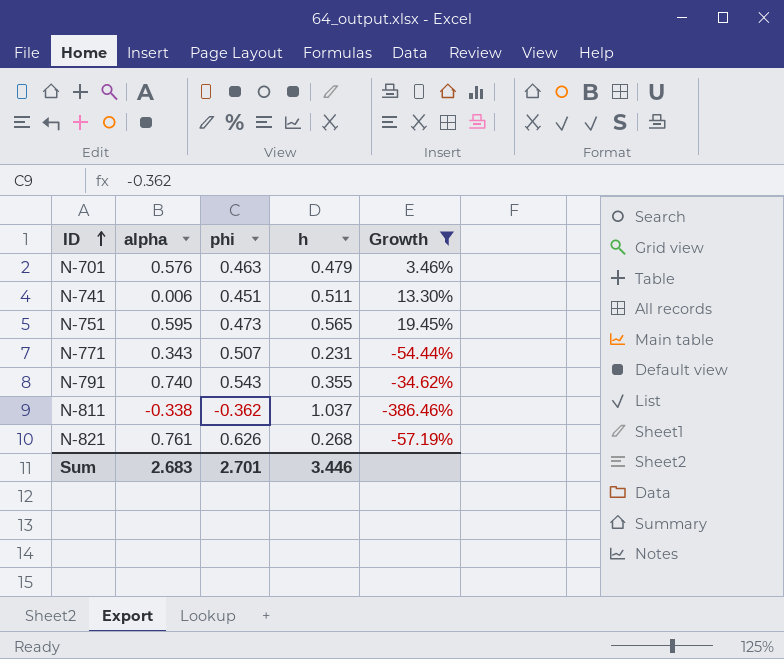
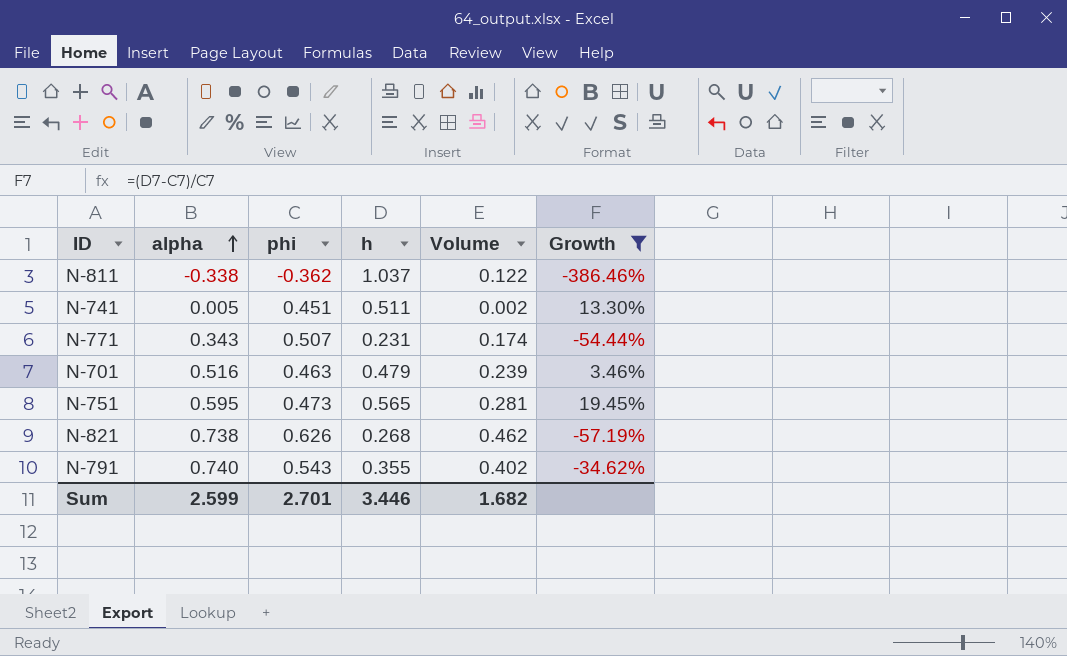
row order: ID ascending -> alpha ascending
column Volume | formula: none -> [alpha] * [phi]
N-741 | alpha: 0.006 -> 0.005
N-701 | alpha: 0.576 -> 0.516
N-821 | alpha: 0.761 -> 0.738
Sum | alpha: 2.683 -> 2.599

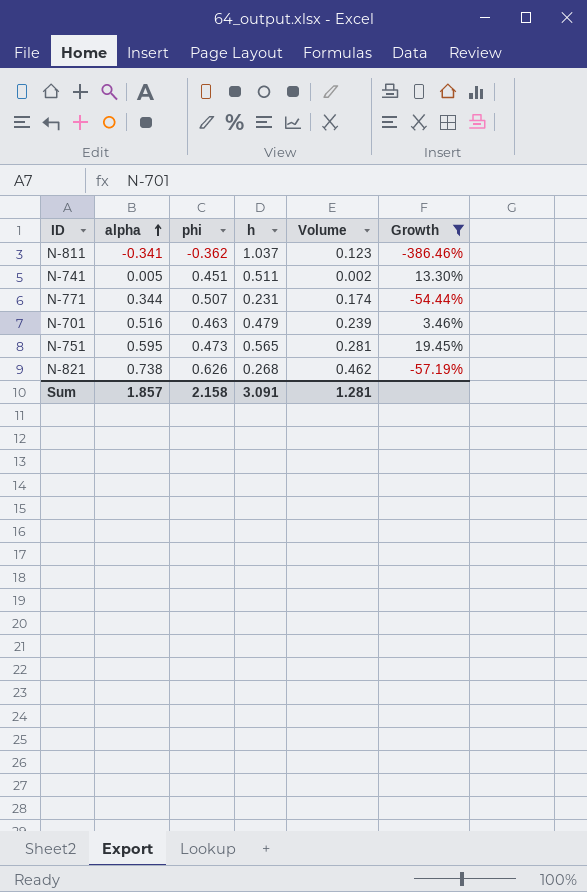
row N-791: 0.740 | 0.543 | 0.355 | 0.402 | -34.62% -> none
N-811 | alpha: -0.338 -> -0.341
N-811 | Volume: 0.122 -> 0.123
N-771 | alpha: 0.343 -> 0.344
Sum | alpha: 2.599 -> 1.857
Sum | phi: 2.701 -> 2.158
Sum | h: 3.446 -> 3.091
Sum | Volume: 1.682 -> 1.281

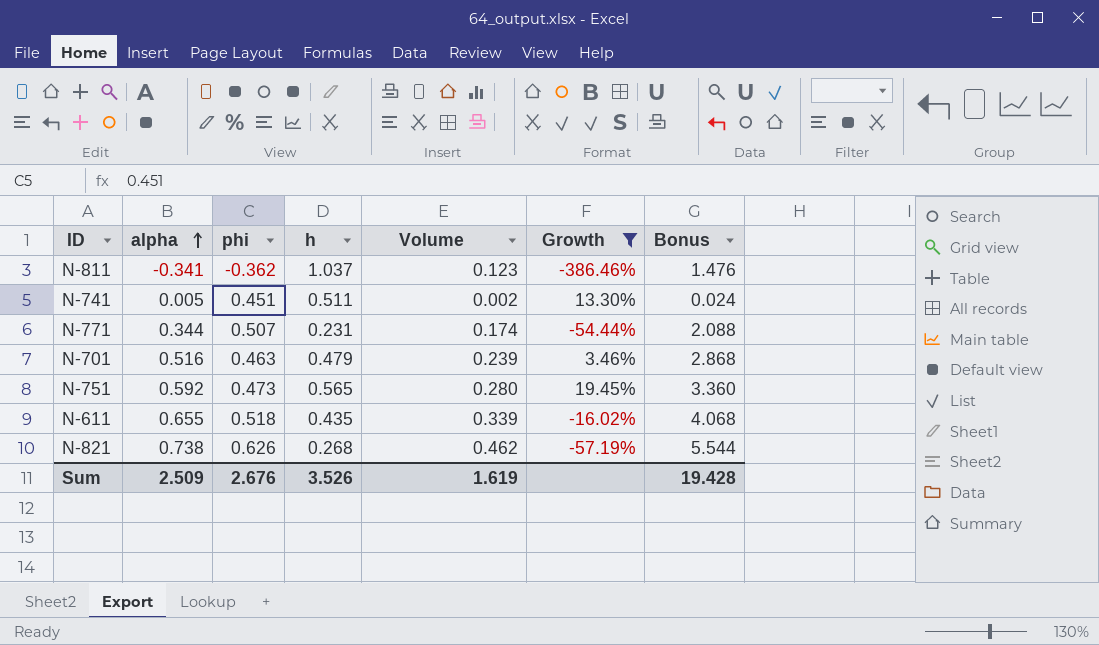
column Bonus | formula: none -> [Volume] * 12
N-751 | alpha: 0.595 -> 0.592
N-751 | Volume: 0.281 -> 0.280
row N-611: none -> 0.655 | 0.518 | 0.435 | 0.339 | -16.02% | 4.068
Sum | alpha: 1.857 -> 2.509
Sum | phi: 2.158 -> 2.676
Sum | h: 3.091 -> 3.526
Sum | Volume: 1.281 -> 1.619

